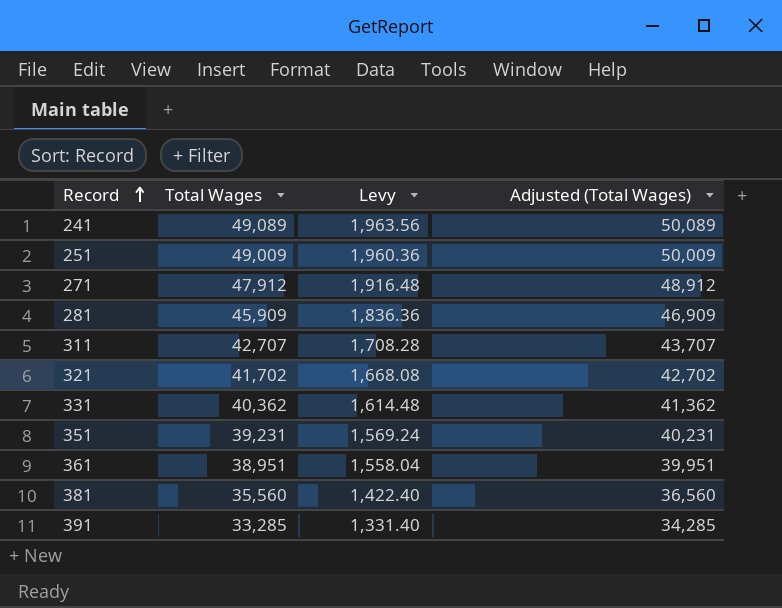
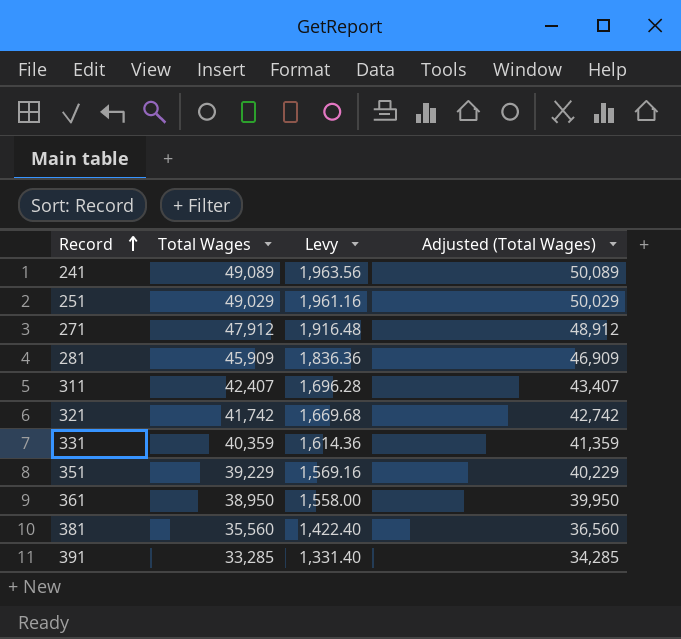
251 | Total Wages: 49,009 -> 49,029
251 | Levy: 1,960.36 -> 1,961.16
251 | Adjusted (Total Wages): 50,009 -> 50,029
311 | Total Wages: 42,707 -> 42,407
311 | Levy: 1,708.28 -> 1,696.28
311 | Adjusted (Total Wages): 43,707 -> 43,407
321 | Total Wages: 41,702 -> 41,742
321 | Levy: 1,668.08 -> 1,669.68
321 | Adjusted (Total Wages): 42,702 -> 42,742
331 | Total Wages: 40,362 -> 40,359
331 | Levy: 1,614.48 -> 1,614.36
331 | Adjusted (Total Wages): 41,362 -> 41,359
351 | Total Wages: 39,231 -> 39,229
351 | Levy: 1,569.24 -> 1,569.16
351 | Adjusted (Total Wages): 40,231 -> 40,229
361 | Total Wages: 38,951 -> 38,950
361 | Levy: 1,558.04 -> 1,558.00
361 | Adjusted (Total Wages): 39,951 -> 39,950

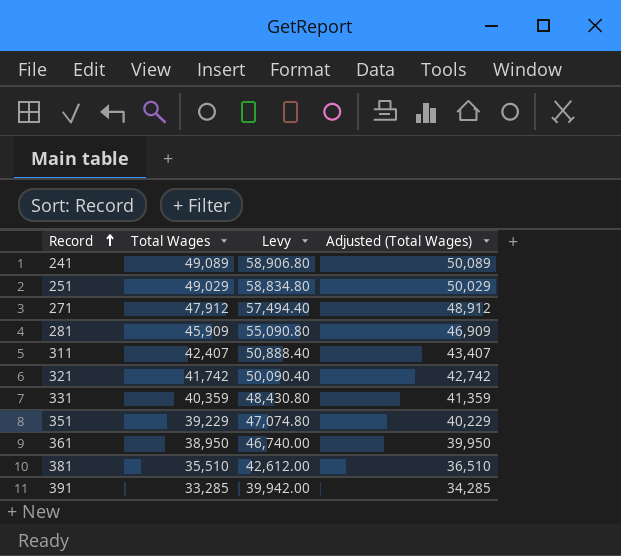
column Levy | formula: [Total Wages] * 0.04 -> [Total Wages] * 1.2
381 | Total Wages: 35,560 -> 35,510
381 | Adjusted (Total Wages): 36,560 -> 36,510

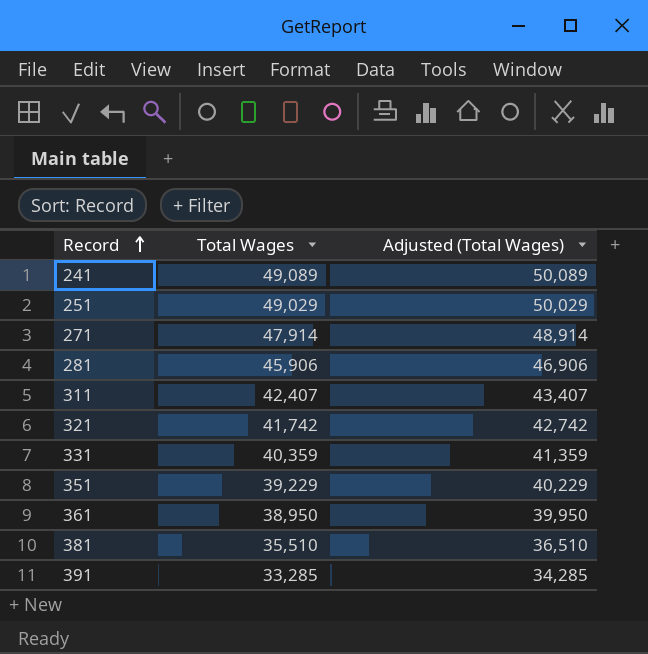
column Levy | formula: [Total Wages] * 1.2 -> none
271 | Total Wages: 47,912 -> 47,914
271 | Adjusted (Total Wages): 48,912 -> 48,914
281 | Total Wages: 45,909 -> 45,906
281 | Adjusted (Total Wages): 46,909 -> 46,906

